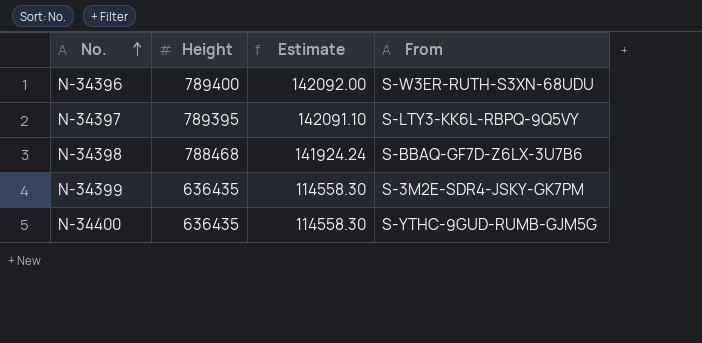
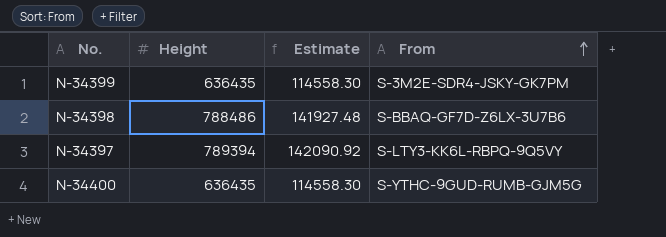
row order: No. ascending -> From ascending
row N-34396: 789400 | 142092.00 | S-W3ER-RUTH-S3XN-68UDU -> none
N-34398 | Height: 788468 -> 788486
N-34398 | Estimate: 141924.24 -> 141927.48
N-34397 | Height: 789395 -> 789394
N-34397 | Estimate: 142091.10 -> 142090.92

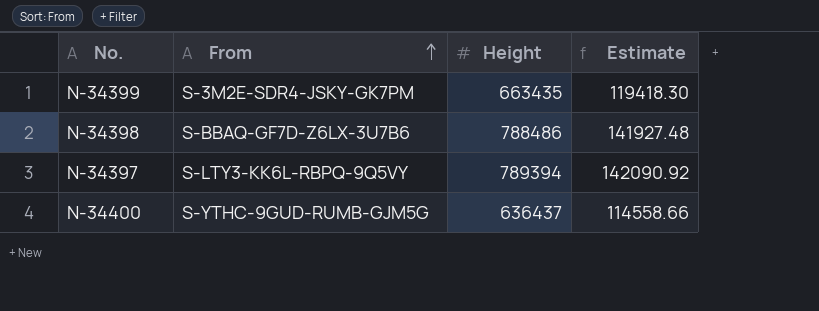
column From | position: 4 -> 2
N-34399 | Height: 636435 -> 663435
N-34399 | Estimate: 114558.30 -> 119418.30
N-34400 | Height: 636435 -> 636437
N-34400 | Estimate: 114558.30 -> 114558.66

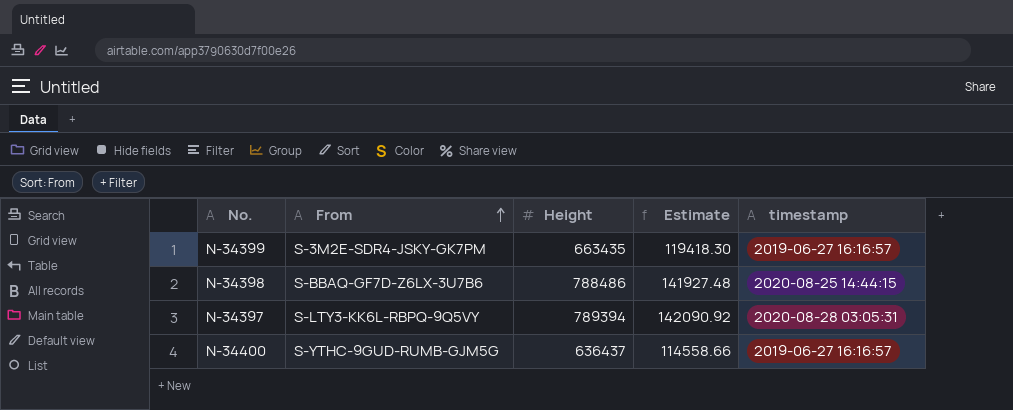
column timestamp | position: none -> 5

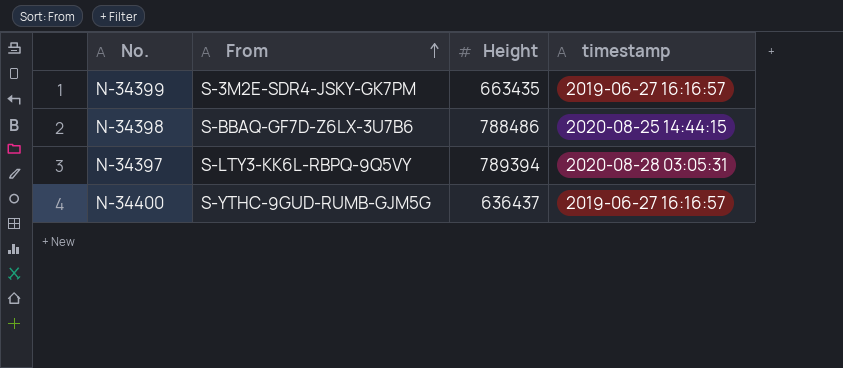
column Estimate | formula: [Height] * 0.18 -> none

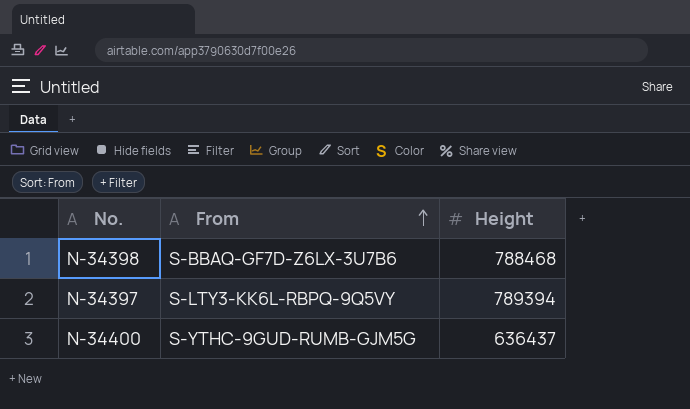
column timestamp | position: 4 -> none
row N-34399: S-3M2E-SDR4-JSKY-GK7PM | 663435 | 2019-06-27 16:16:57 -> none
N-34398 | Height: 788486 -> 788468

